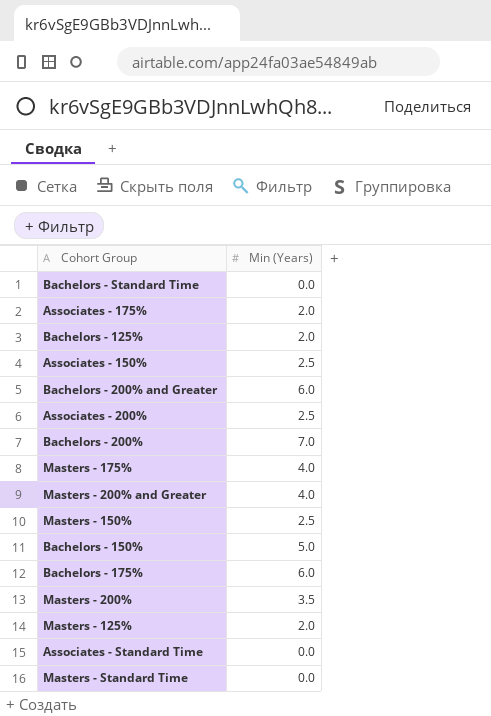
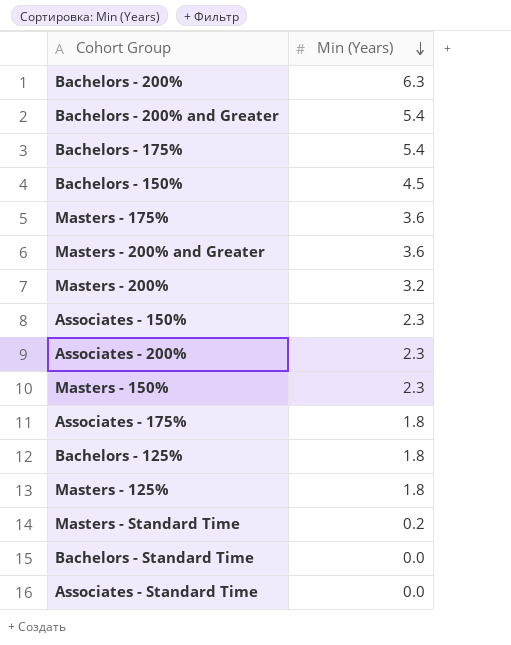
row order: none -> Min (Years) descending
Bachelors - 200% | Min (Years): 7.0 -> 6.3
Bachelors - 200% and Greater | Min (Years): 6.0 -> 5.4
Bachelors - 175% | Min (Years): 6.0 -> 5.4
Bachelors - 150% | Min (Years): 5.0 -> 4.5
Masters - 175% | Min (Years): 4.0 -> 3.6
Masters - 200% and Greater | Min (Years): 4.0 -> 3.6
Masters - 200% | Min (Years): 3.5 -> 3.2
Associates - 150% | Min (Years): 2.5 -> 2.3
Associates - 200% | Min (Years): 2.5 -> 2.3
Masters - 150% | Min (Years): 2.5 -> 2.3
Associates - 175% | Min (Years): 2.0 -> 1.8
Bachelors - 125% | Min (Years): 2.0 -> 1.8
Masters - 125% | Min (Years): 2.0 -> 1.8
Masters - Standard Time | Min (Years): 0.0 -> 0.2

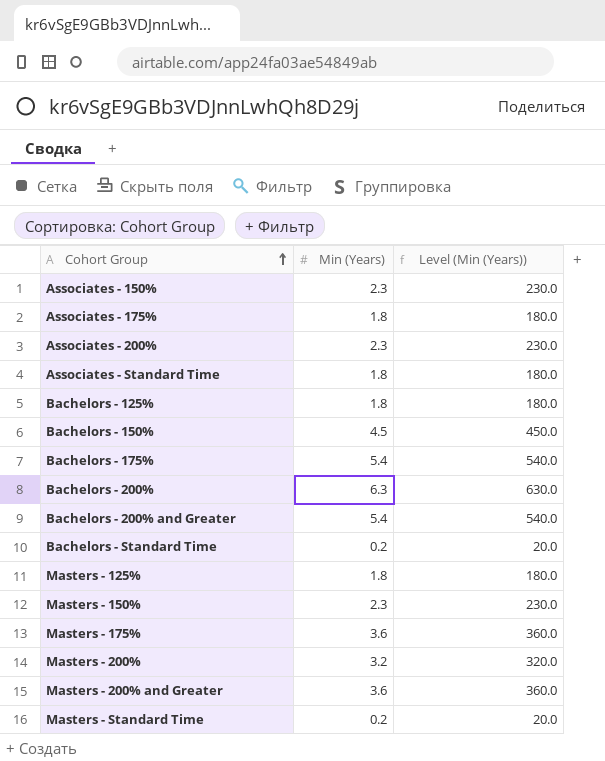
row order: Min (Years) descending -> Cohort Group ascending
column Level (Min (Years)) | formula: none -> [Min (Years)] * 100
Associates - Standard Time | Min (Years): 0.0 -> 1.8
Bachelors - Standard Time | Min (Years): 0.0 -> 0.2

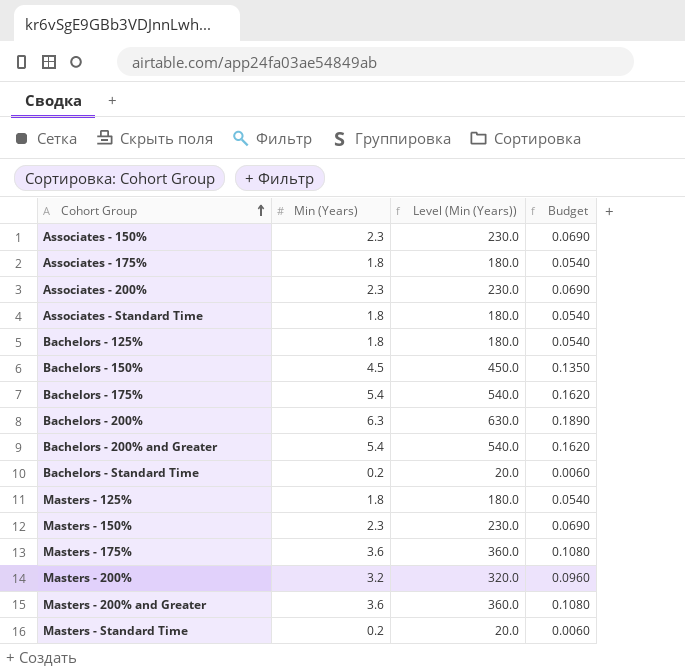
column Budget | formula: none -> [Min (Years)] * 0.03

